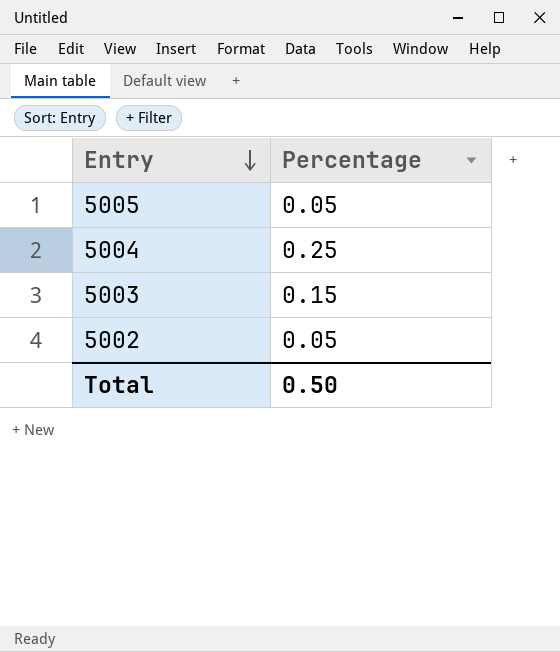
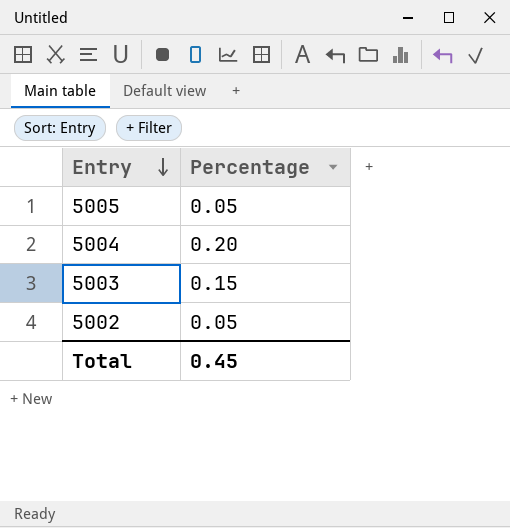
5004 | Percentage: 0.25 -> 0.20
Total | Percentage: 0.50 -> 0.45

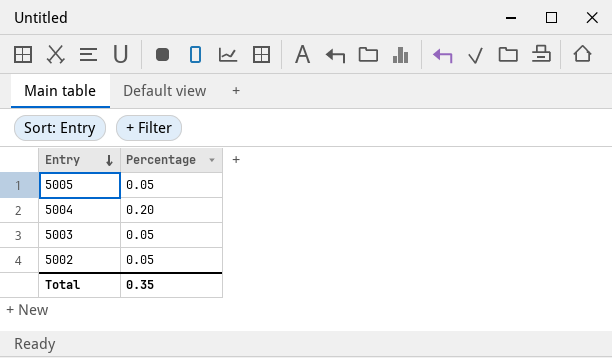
5003 | Percentage: 0.15 -> 0.05
Total | Percentage: 0.45 -> 0.35

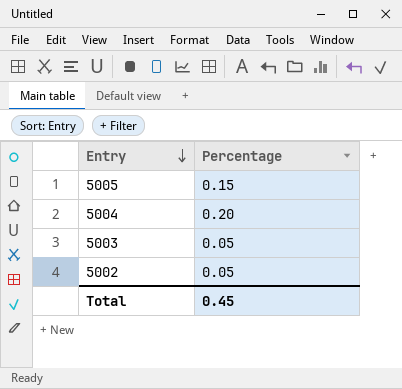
5005 | Percentage: 0.05 -> 0.15
Total | Percentage: 0.35 -> 0.45

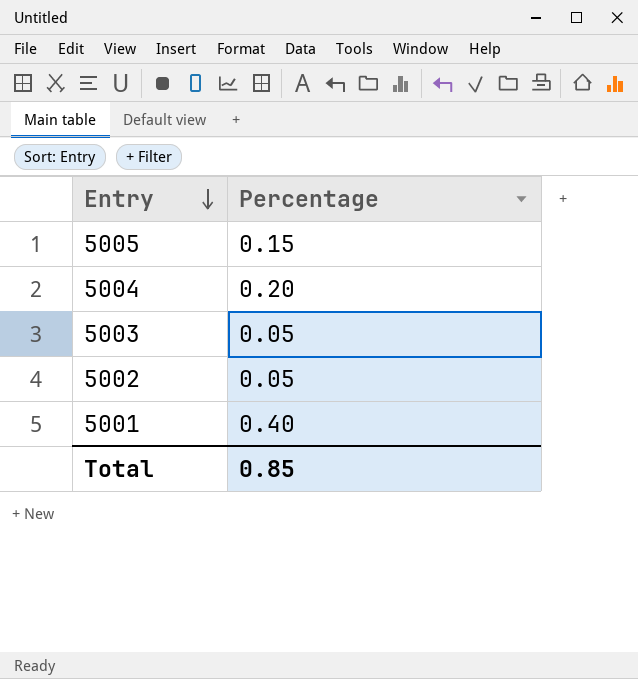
row 5001: none -> 0.40
Total | Percentage: 0.45 -> 0.85

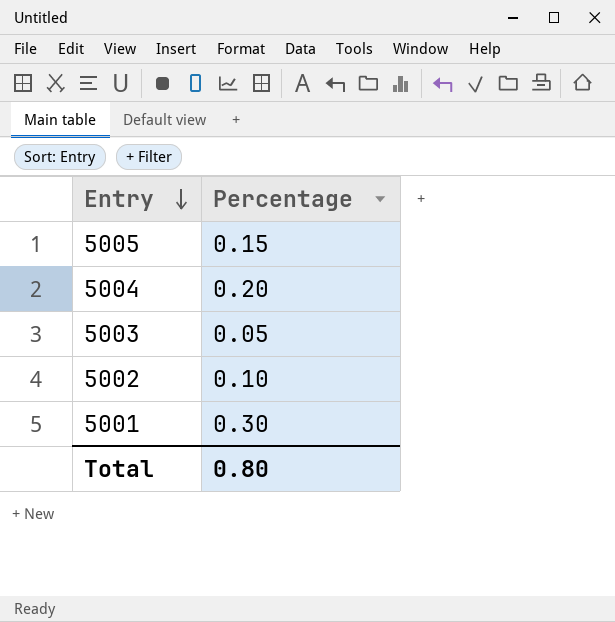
5002 | Percentage: 0.05 -> 0.10
5001 | Percentage: 0.40 -> 0.30
Total | Percentage: 0.85 -> 0.80

